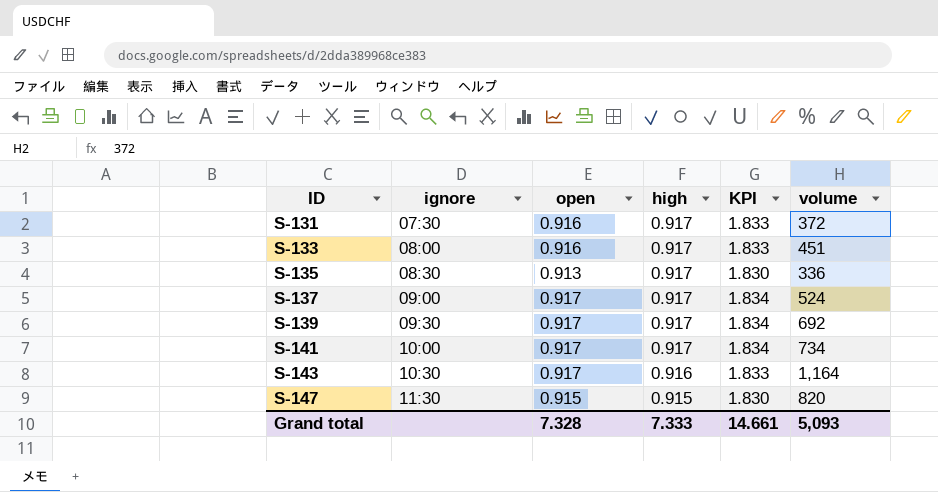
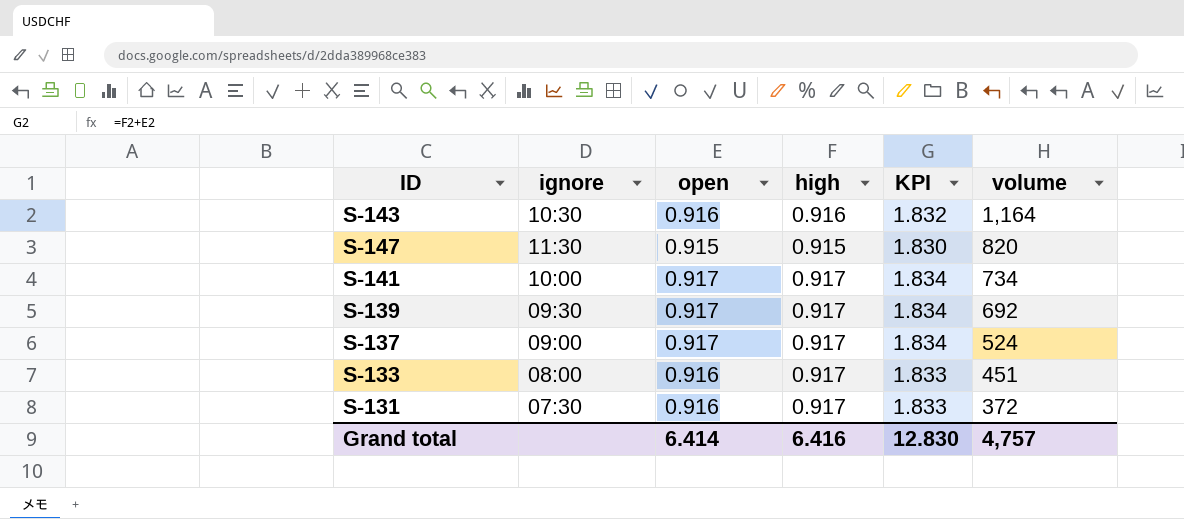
row order: ID ascending -> volume descending
row S-135: 08:30 | 0.913 | 0.917 | 1.830 | 336 -> none
S-143 | open: 0.917 -> 0.916
S-143 | KPI: 1.833 -> 1.832
Grand total | open: 7.328 -> 6.414
Grand total | high: 7.333 -> 6.416
Grand total | KPI: 14.661 -> 12.830
Grand total | volume: 5,093 -> 4,757

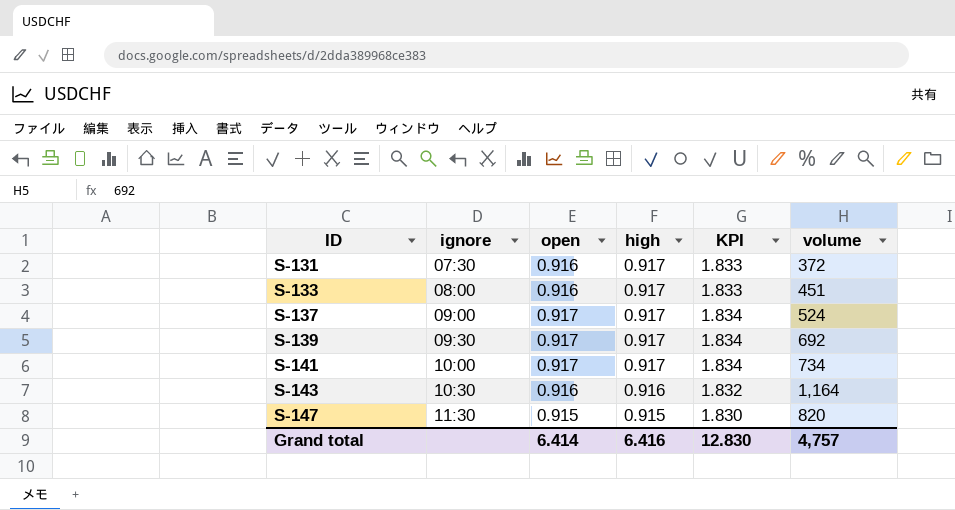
row order: volume descending -> ID ascending

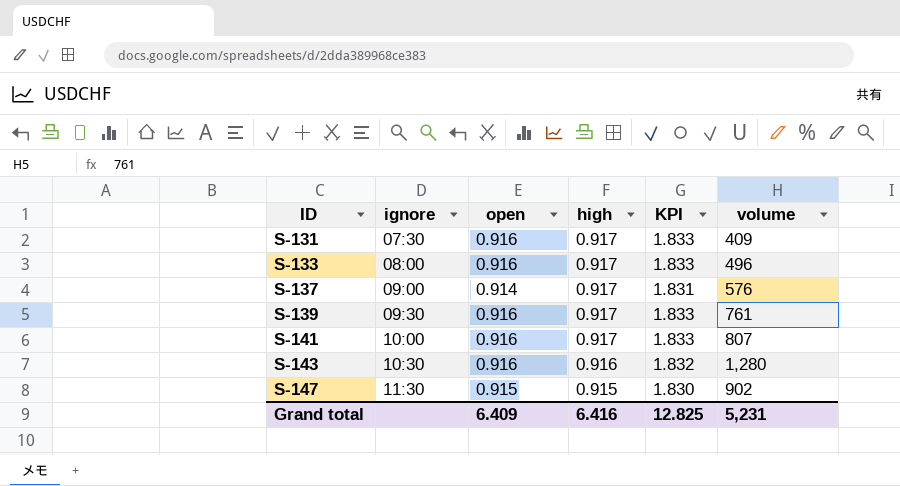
S-131 | volume: 372 -> 409
S-133 | volume: 451 -> 496
S-137 | open: 0.917 -> 0.914
S-137 | KPI: 1.834 -> 1.831
S-137 | volume: 524 -> 576
S-139 | open: 0.917 -> 0.916
S-139 | KPI: 1.834 -> 1.833
S-139 | volume: 692 -> 761
S-141 | open: 0.917 -> 0.916
S-141 | KPI: 1.834 -> 1.833
S-141 | volume: 734 -> 807
S-143 | volume: 1,164 -> 1,280
S-147 | volume: 820 -> 902
Grand total | open: 6.414 -> 6.409
Grand total | KPI: 12.830 -> 12.825
Grand total | volume: 4,757 -> 5,231

